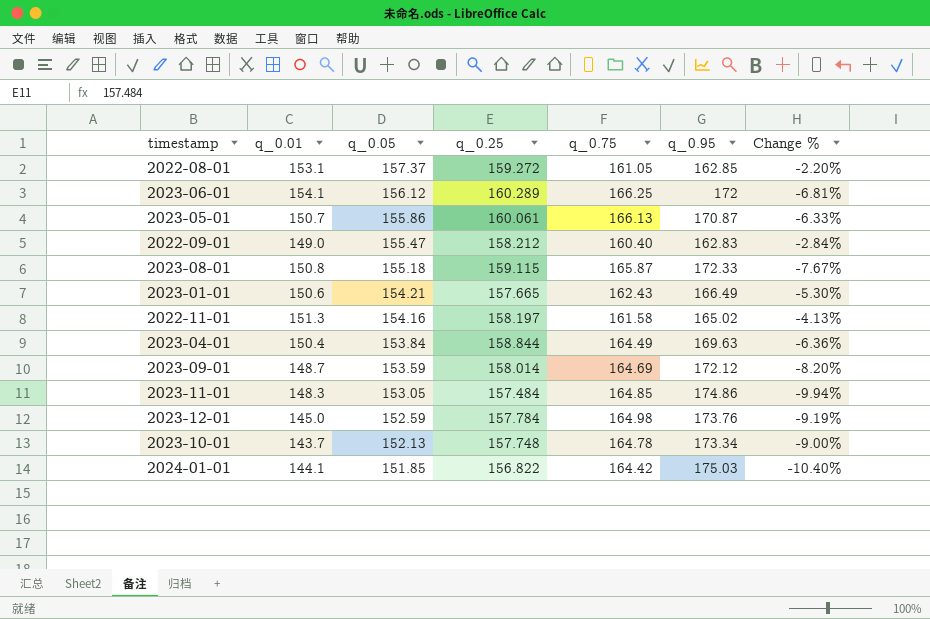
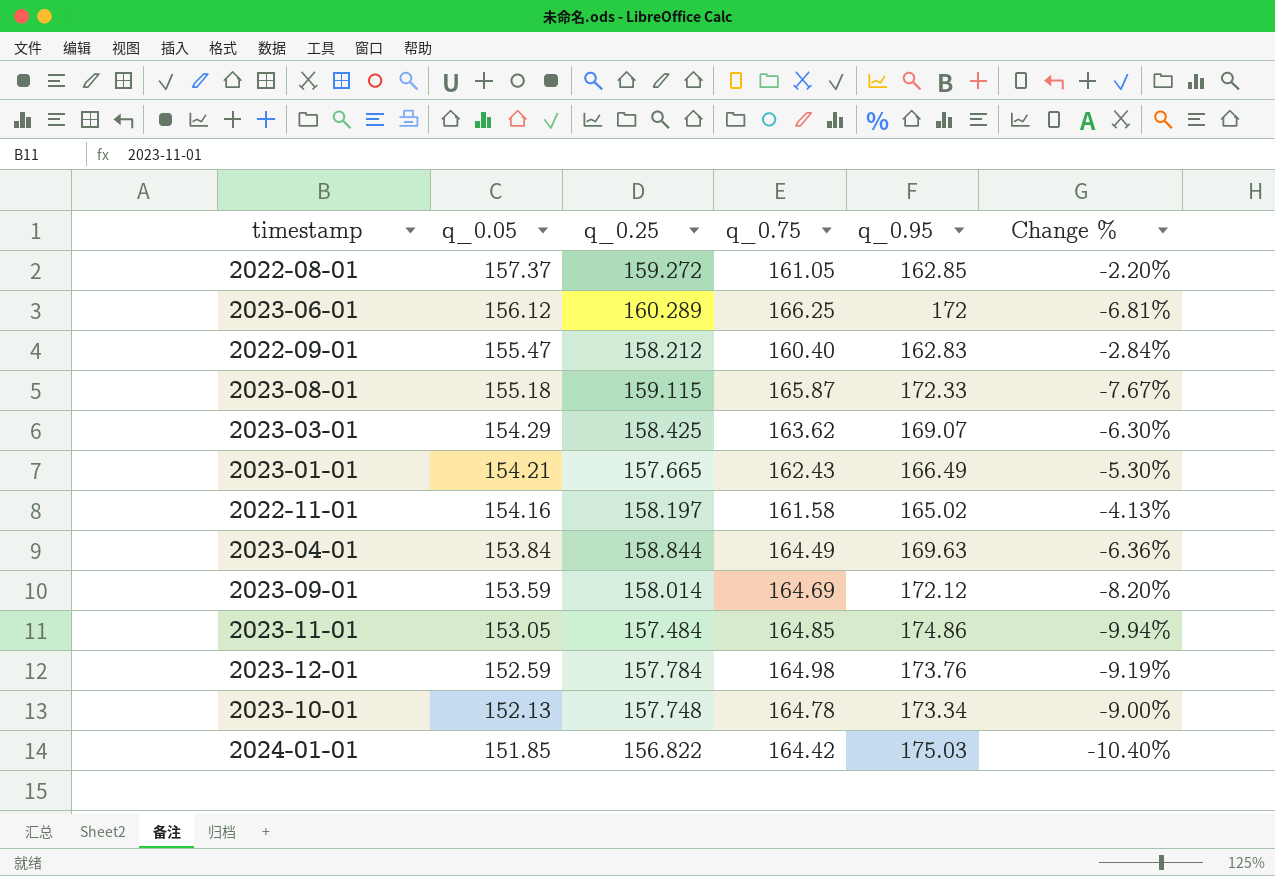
column q_0.01 | position: 2 -> none
row 2023-05-01: 150.7 | 155.86 | 160.061 | 166.13 | 170.87 | -6.33% -> none
row 2023-03-01: none -> 154.29 | 158.425 | 163.62 | 169.07 | -6.30%

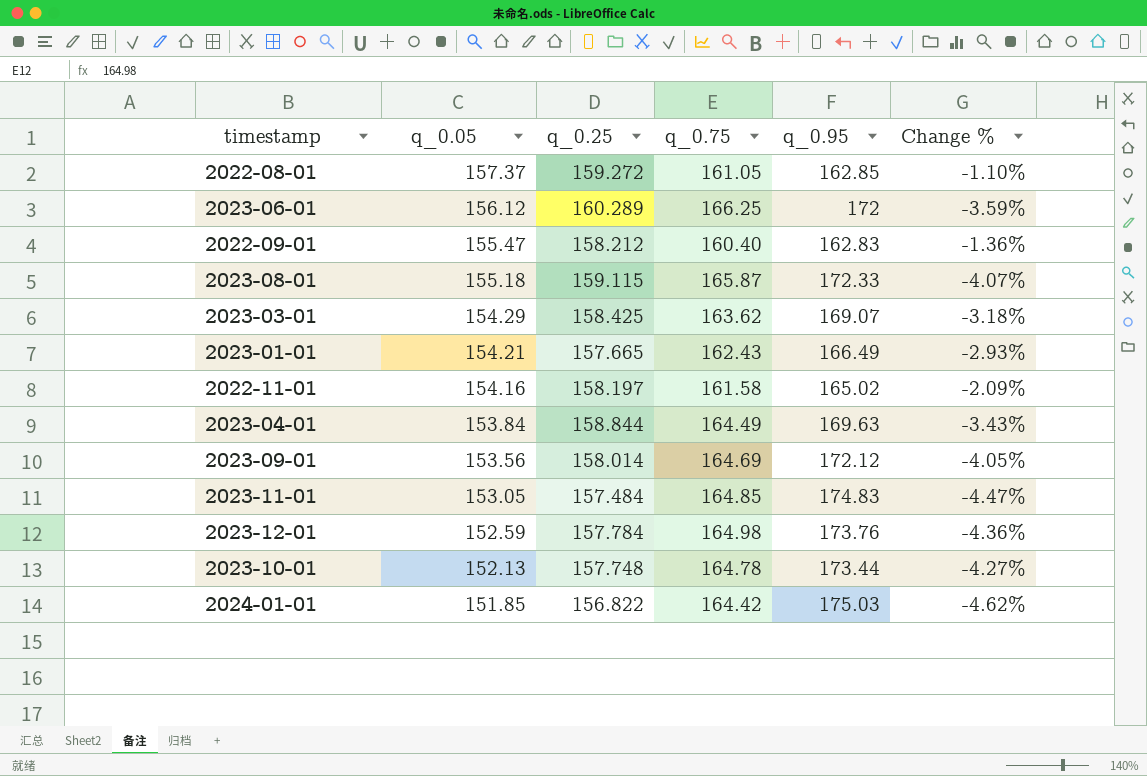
column Change % | formula: ([q_0.25] - [q_0.95]) / [q_0.95] -> ([q_0.25] - [q_0.75]) / [q_0.75]
2023-09-01 | q_0.05: 153.59 -> 153.56
2023-11-01 | q_0.95: 174.86 -> 174.83
2023-10-01 | q_0.95: 173.34 -> 173.44

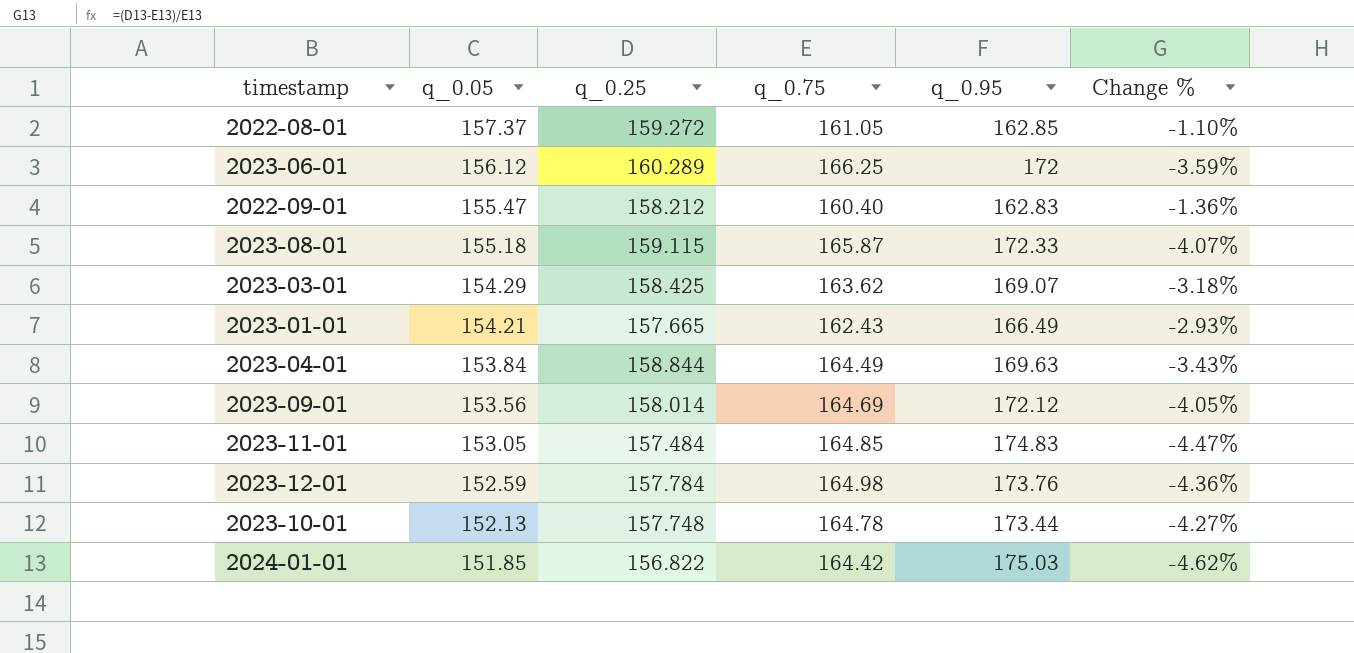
row 2022-11-01: 154.16 | 158.197 | 161.58 | 165.02 | -2.09% -> none

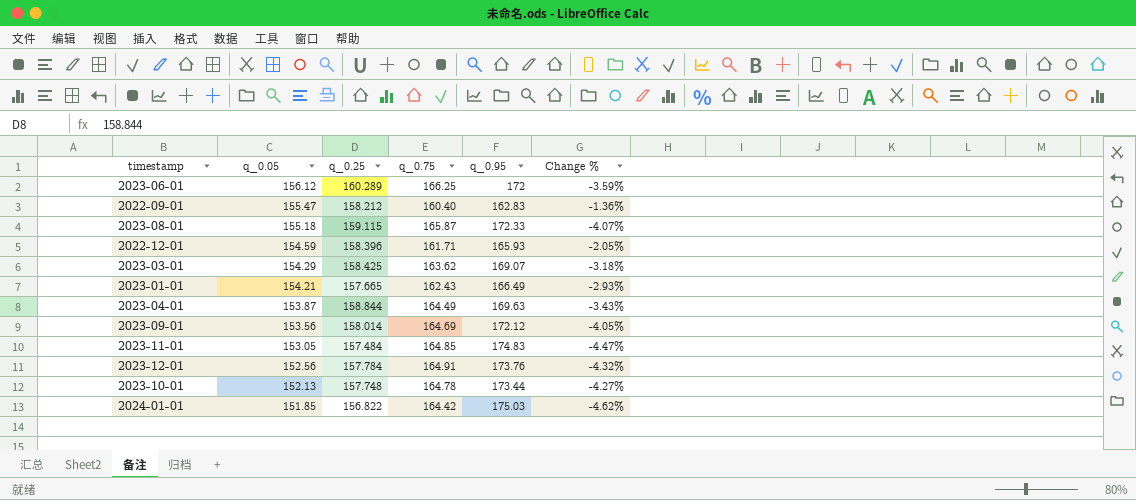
row 2022-08-01: 157.37 | 159.272 | 161.05 | 162.85 | -1.10% -> none
row 2022-12-01: none -> 154.59 | 158.396 | 161.71 | 165.93 | -2.05%
2023-04-01 | q_0.05: 153.84 -> 153.87
2023-12-01 | q_0.05: 152.59 -> 152.56
2023-12-01 | q_0.75: 164.98 -> 164.91
2023-12-01 | Change %: -4.36% -> -4.32%

